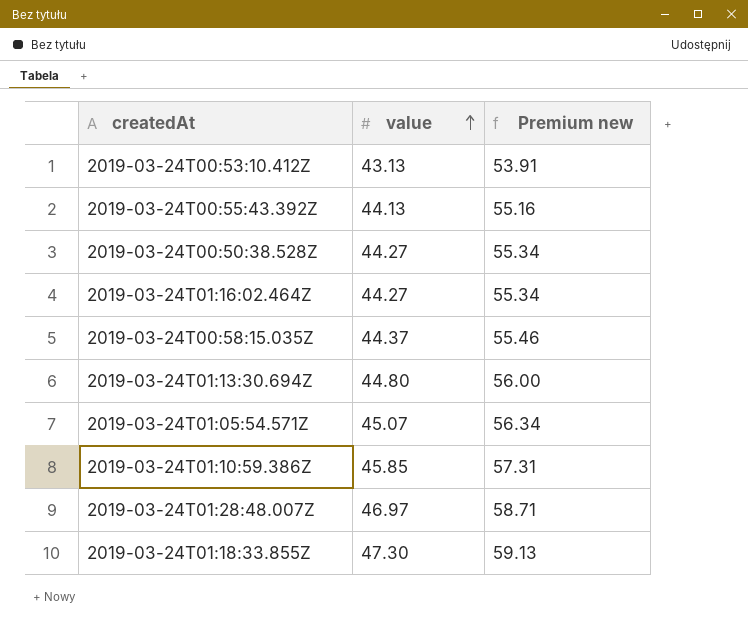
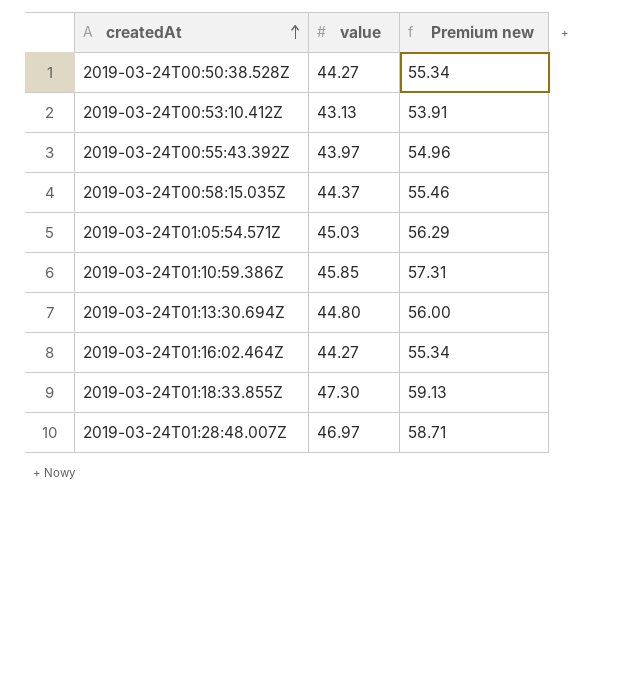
row order: value ascending -> createdAt ascending
2019-03-24T00:55:43.392Z | value: 44.13 -> 43.97
2019-03-24T00:55:43.392Z | Premium new: 55.16 -> 54.96
2019-03-24T01:05:54.571Z | value: 45.07 -> 45.03
2019-03-24T01:05:54.571Z | Premium new: 56.34 -> 56.29

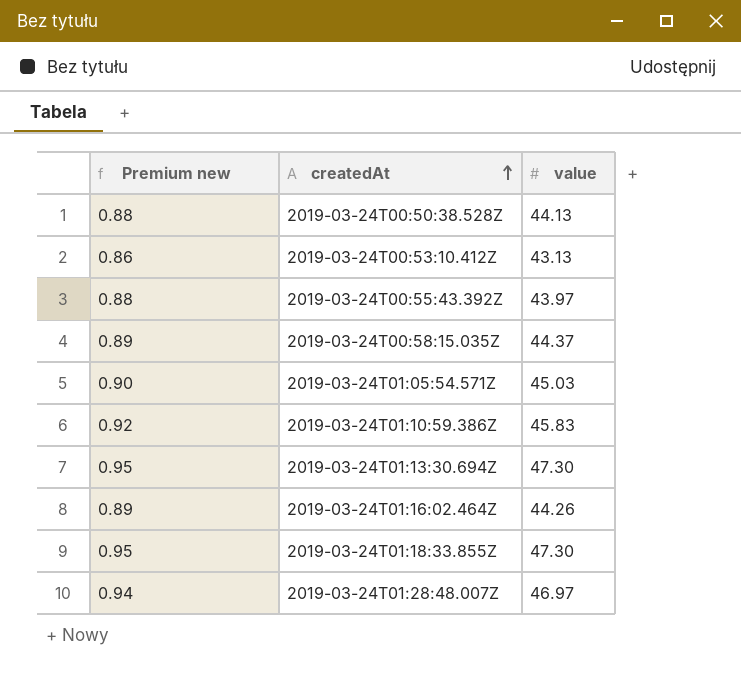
column Premium new | formula: [value] * 1.25 -> [value] * 0.02
column Premium new | position: 3 -> 1
2019-03-24T00:50:38.528Z | value: 44.27 -> 44.13
2019-03-24T01:10:59.386Z | value: 45.85 -> 45.83
2019-03-24T01:13:30.694Z | value: 44.80 -> 47.30
2019-03-24T01:16:02.464Z | value: 44.27 -> 44.26

